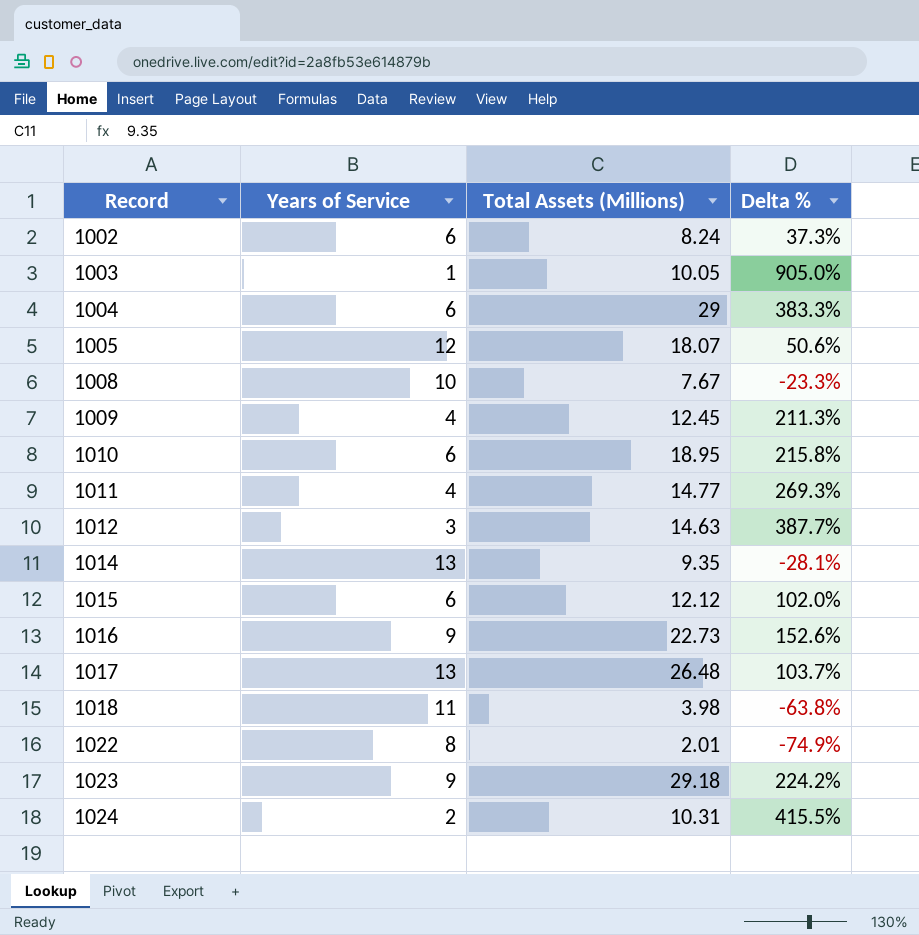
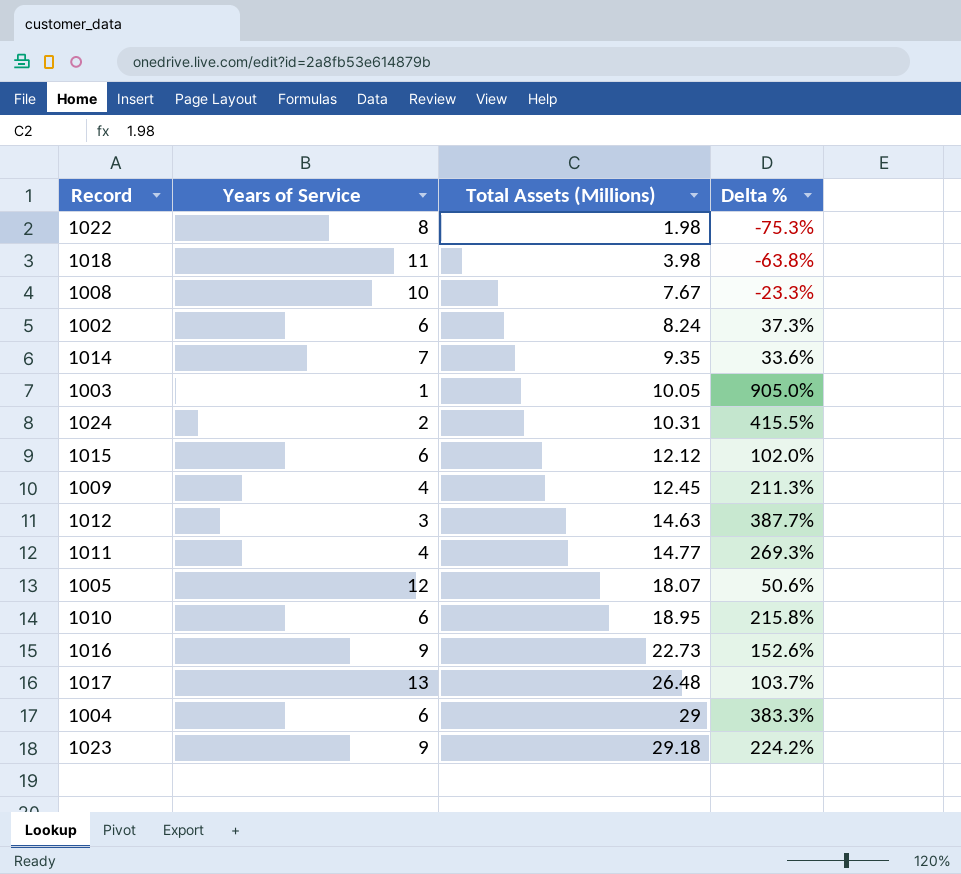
row order: Record ascending -> Total Assets (Millions) ascending
1022 | Total Assets (Millions): 2.01 -> 1.98
1022 | Delta %: -74.9% -> -75.3%
1014 | Years of Service: 13 -> 7
1014 | Delta %: -28.1% -> 33.6%

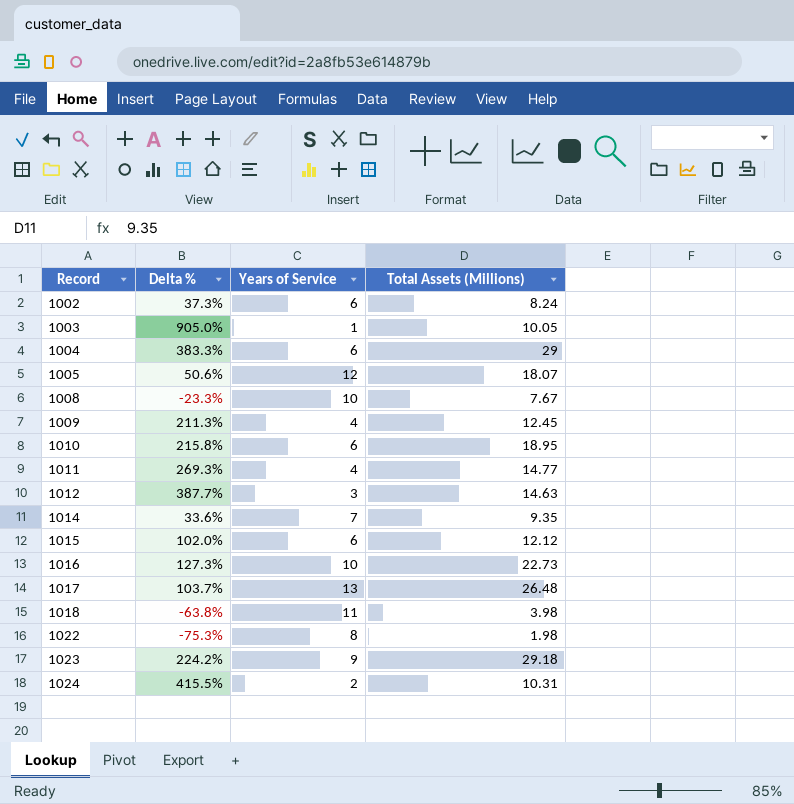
row order: Total Assets (Millions) ascending -> Record ascending
column Delta % | position: 4 -> 2
1016 | Delta %: 152.6% -> 127.3%
1016 | Years of Service: 9 -> 10

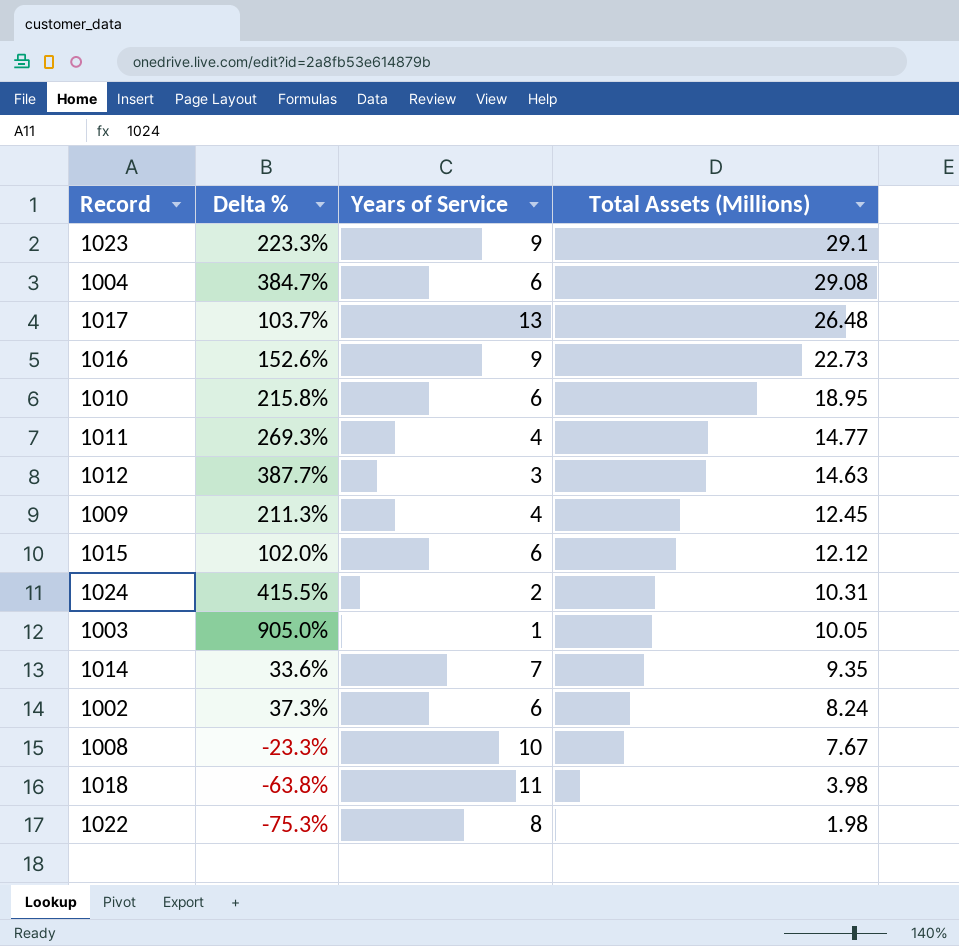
row order: Record ascending -> Total Assets (Millions) descending
row 1005: 50.6% | 12 | 18.07 -> none
1023 | Delta %: 224.2% -> 223.3%
1023 | Total Assets (Millions): 29.18 -> 29.1
1004 | Delta %: 383.3% -> 384.7%
1004 | Total Assets (Millions): 29 -> 29.08
1016 | Delta %: 127.3% -> 152.6%
1016 | Years of Service: 10 -> 9

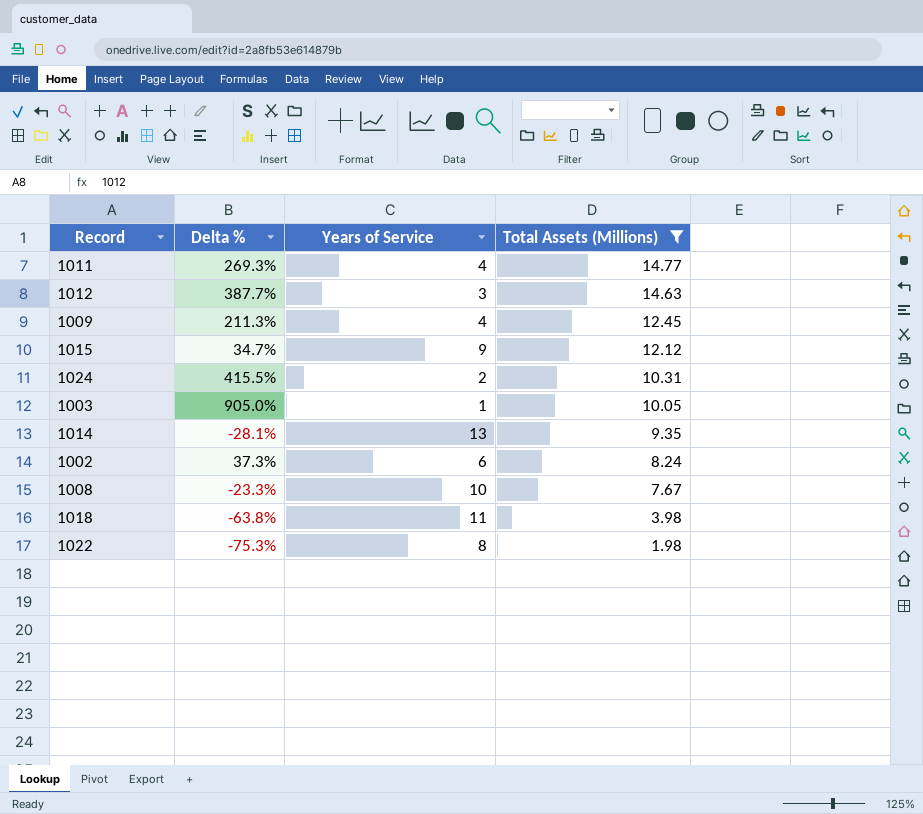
filter: none -> Total Assets (Millions) <= 14.77
1015 | Delta %: 102.0% -> 34.7%
1015 | Years of Service: 6 -> 9
1014 | Delta %: 33.6% -> -28.1%
1014 | Years of Service: 7 -> 13

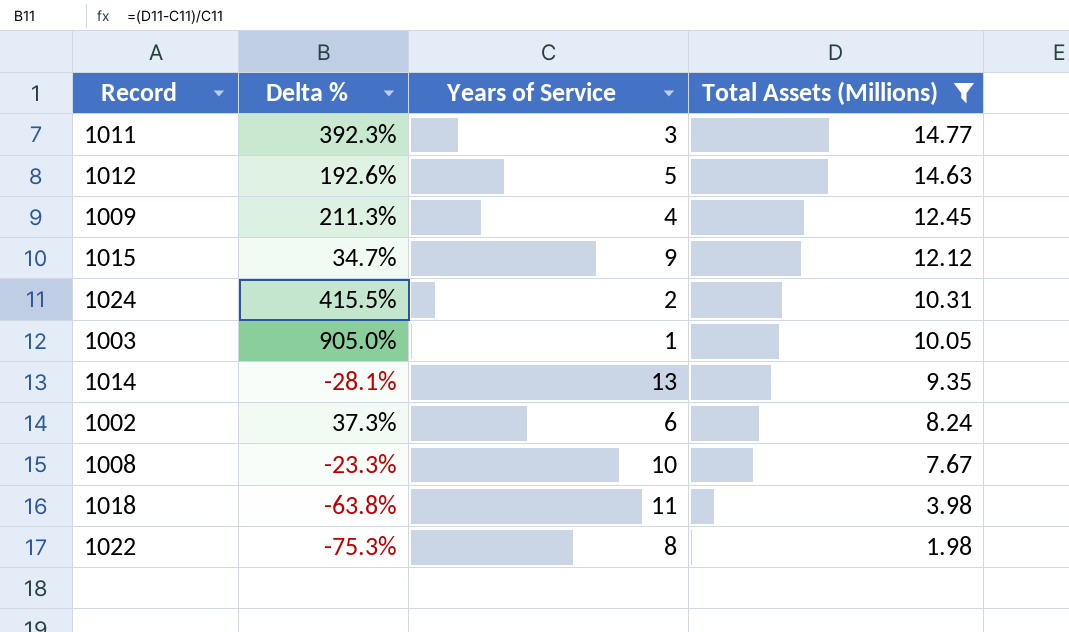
1011 | Delta %: 269.3% -> 392.3%
1011 | Years of Service: 4 -> 3
1012 | Delta %: 387.7% -> 192.6%
1012 | Years of Service: 3 -> 5

